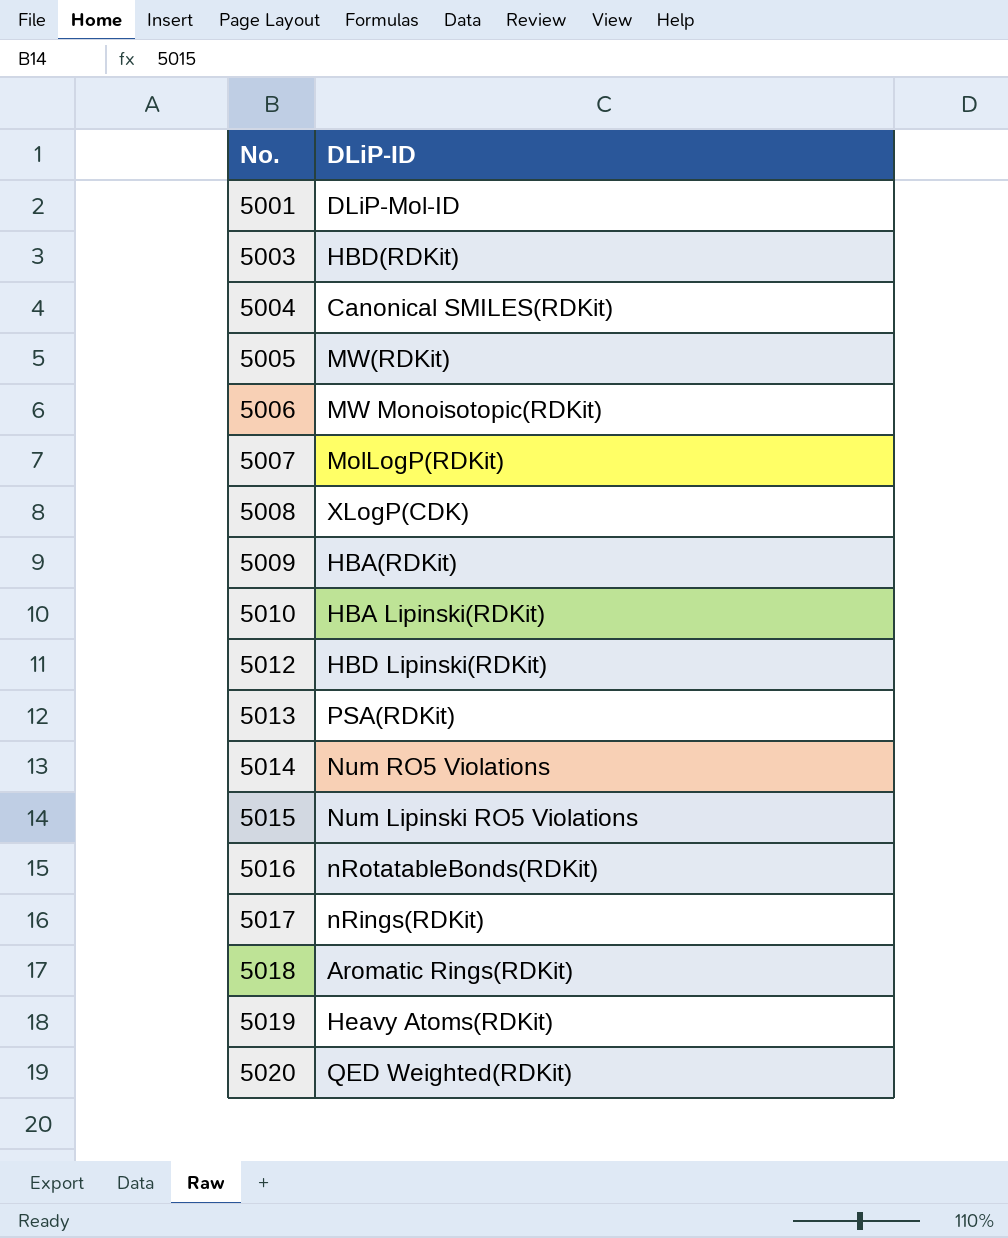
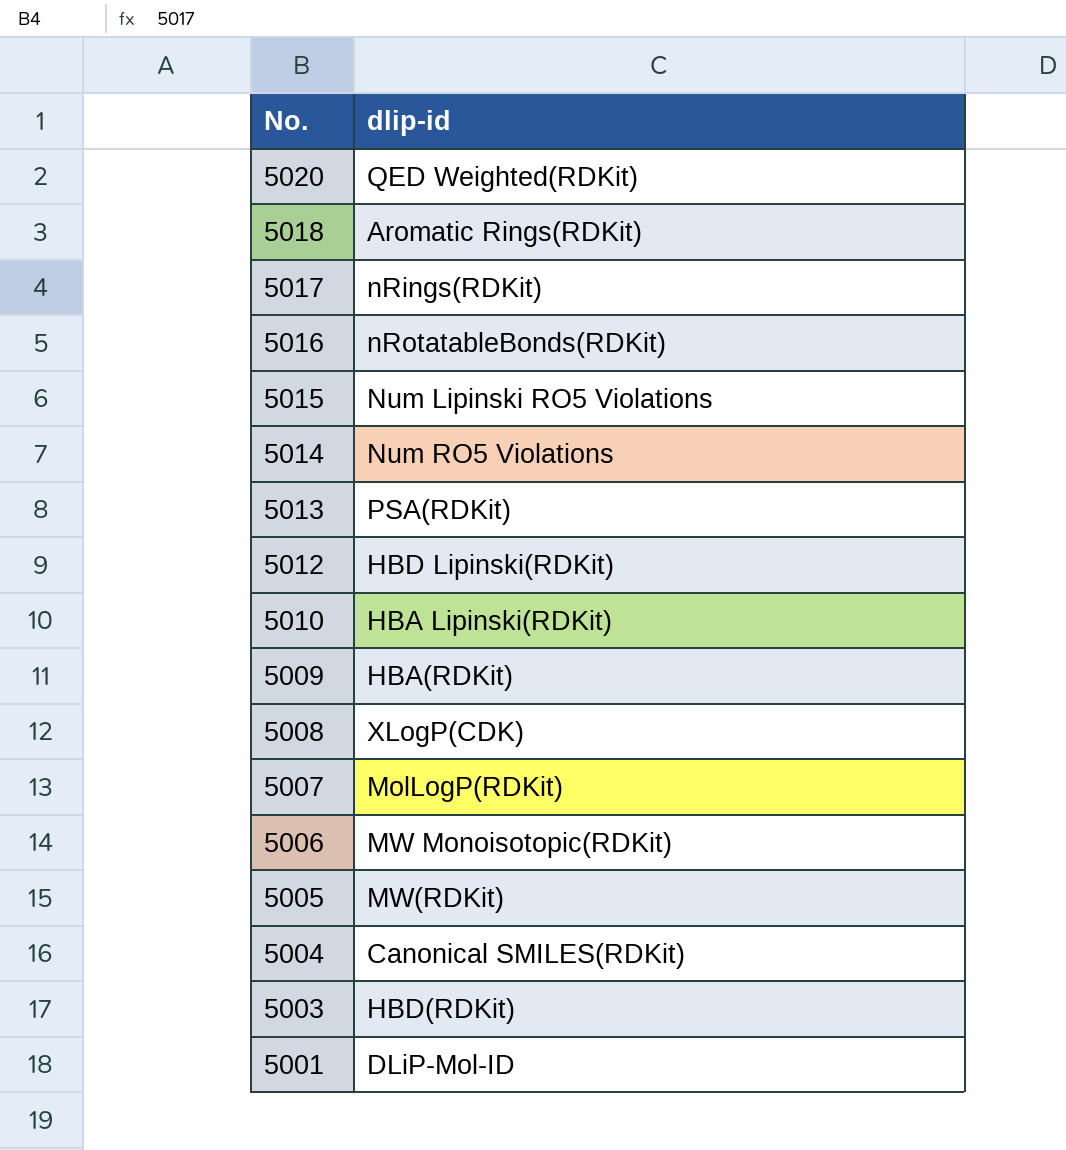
row order: No. ascending -> No. descending
column name: DLiP-ID -> dlip-id
row 5019: Heavy Atoms(RDKit) -> none

